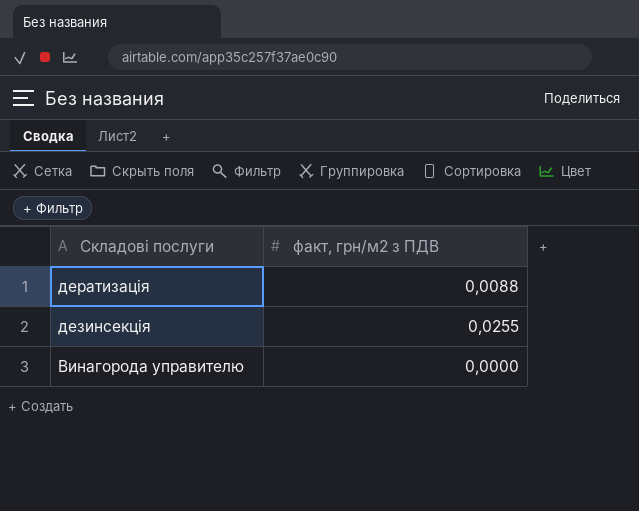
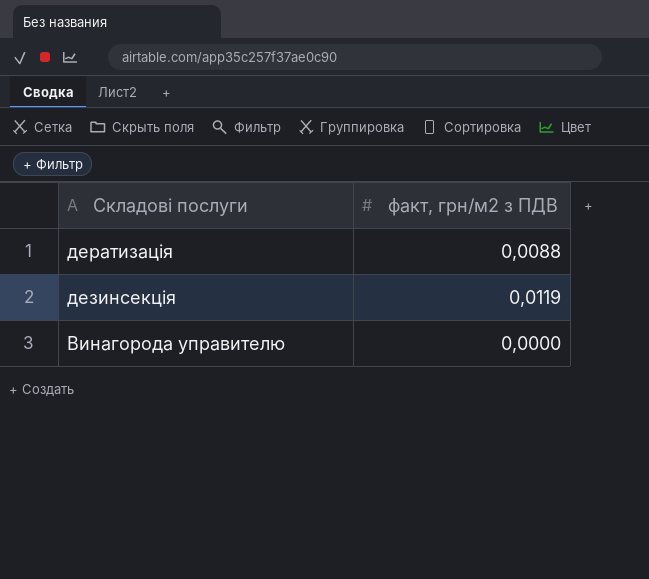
дезинсекція | факт, грн/м2 з ПДВ: 0,0255 -> 0,0119

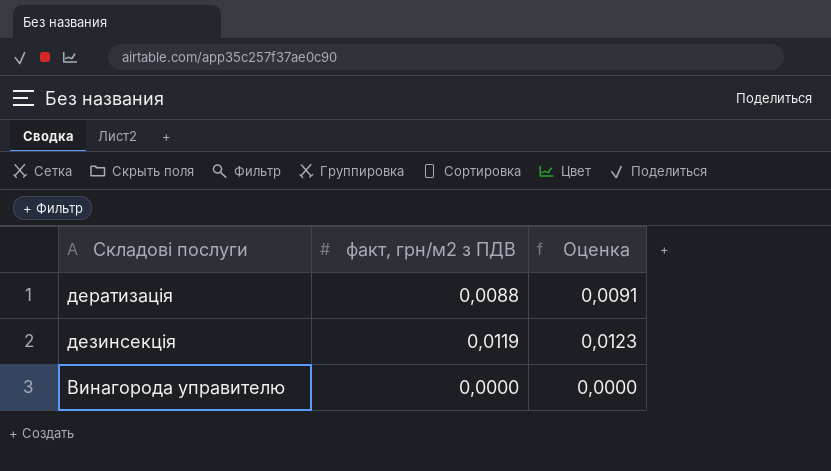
column Оценка | formula: none -> [факт, грн/м2 з ПДВ] * 1,03

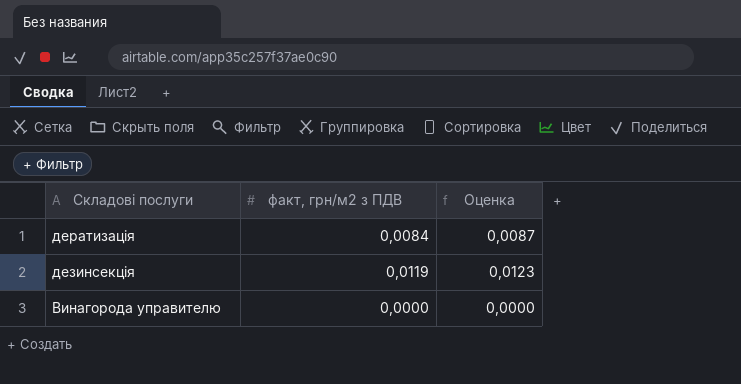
дератизація | факт, грн/м2 з ПДВ: 0,0088 -> 0,0084
дератизація | Оценка: 0,0091 -> 0,0087

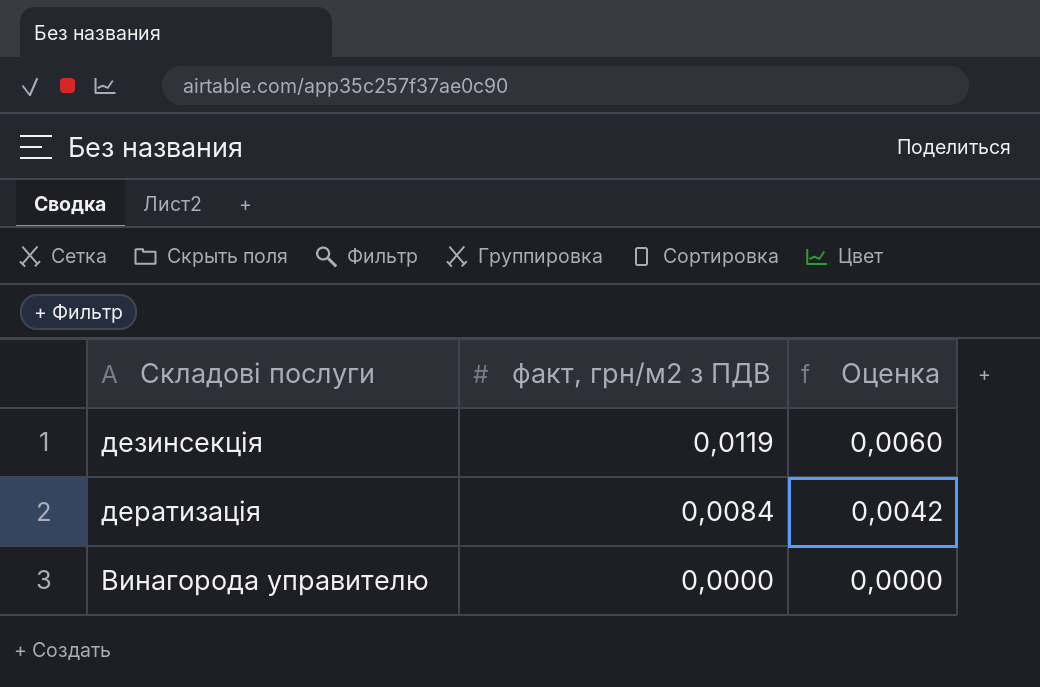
row order: Складові послуги descending -> факт, грн/м2 з ПДВ descending
column Оценка | formula: [факт, грн/м2 з ПДВ] * 1,03 -> [факт, грн/м2 з ПДВ] * 0,5

